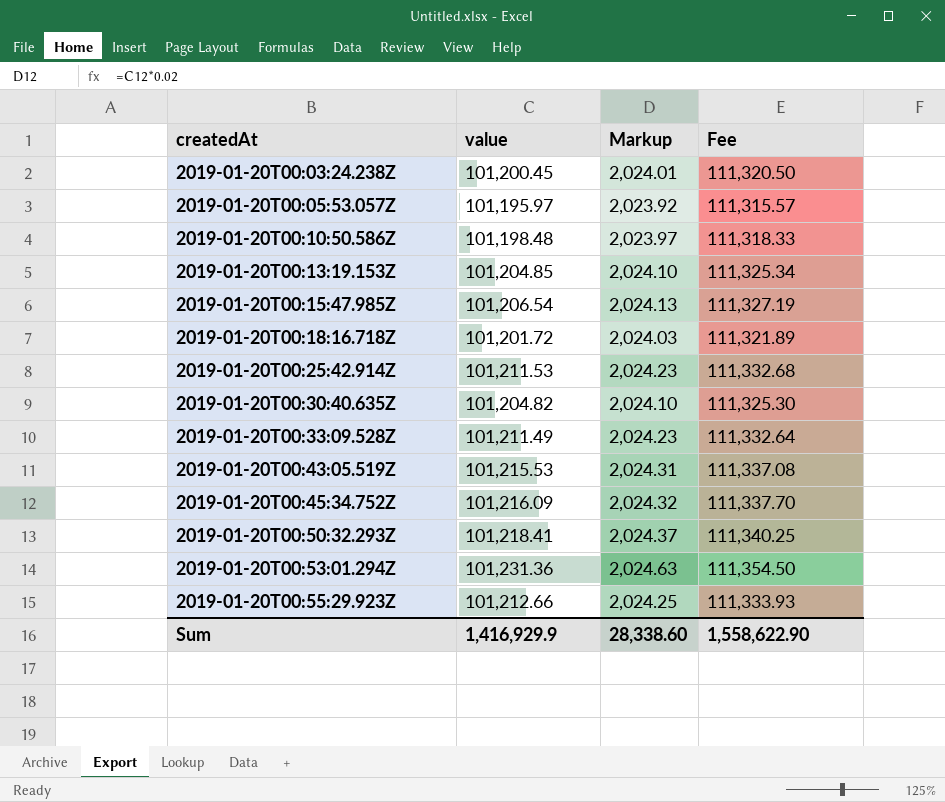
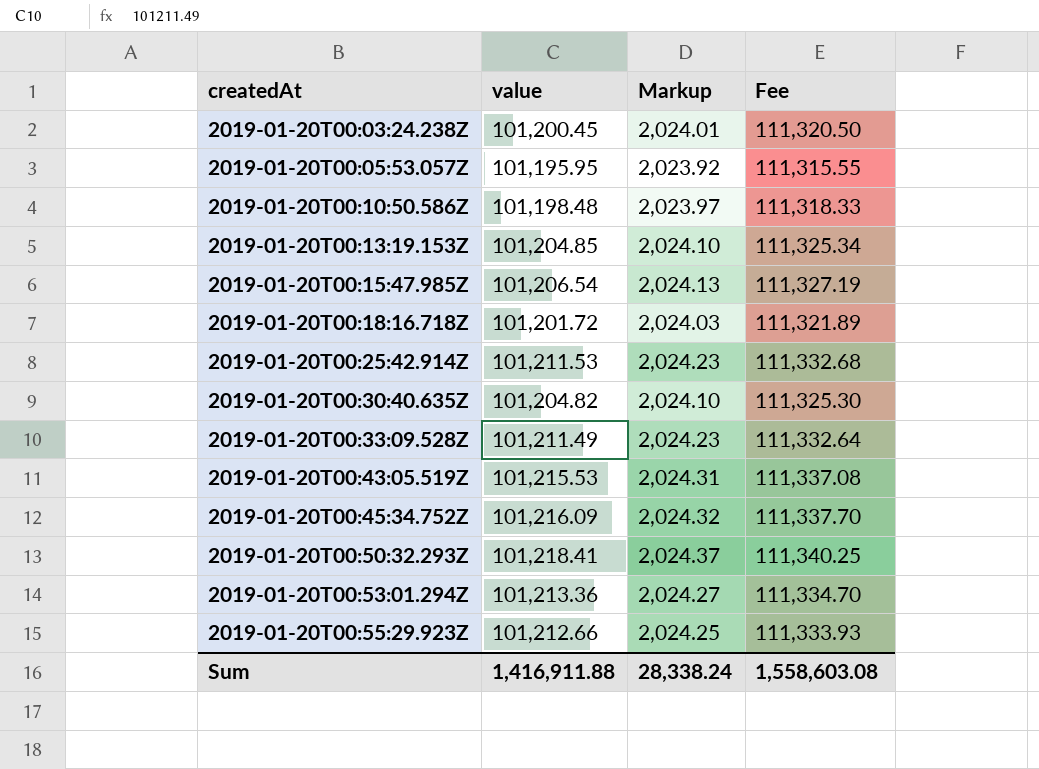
2019-01-20T00:05:53.057Z | value: 101,195.97 -> 101,195.95
2019-01-20T00:05:53.057Z | Fee: 111,315.57 -> 111,315.55
2019-01-20T00:53:01.294Z | value: 101,231.36 -> 101,213.36
2019-01-20T00:53:01.294Z | Markup: 2,024.63 -> 2,024.27
2019-01-20T00:53:01.294Z | Fee: 111,354.50 -> 111,334.70
Sum | value: 1,416,929.9 -> 1,416,911.88
Sum | Markup: 28,338.60 -> 28,338.24
Sum | Fee: 1,558,622.90 -> 1,558,603.08

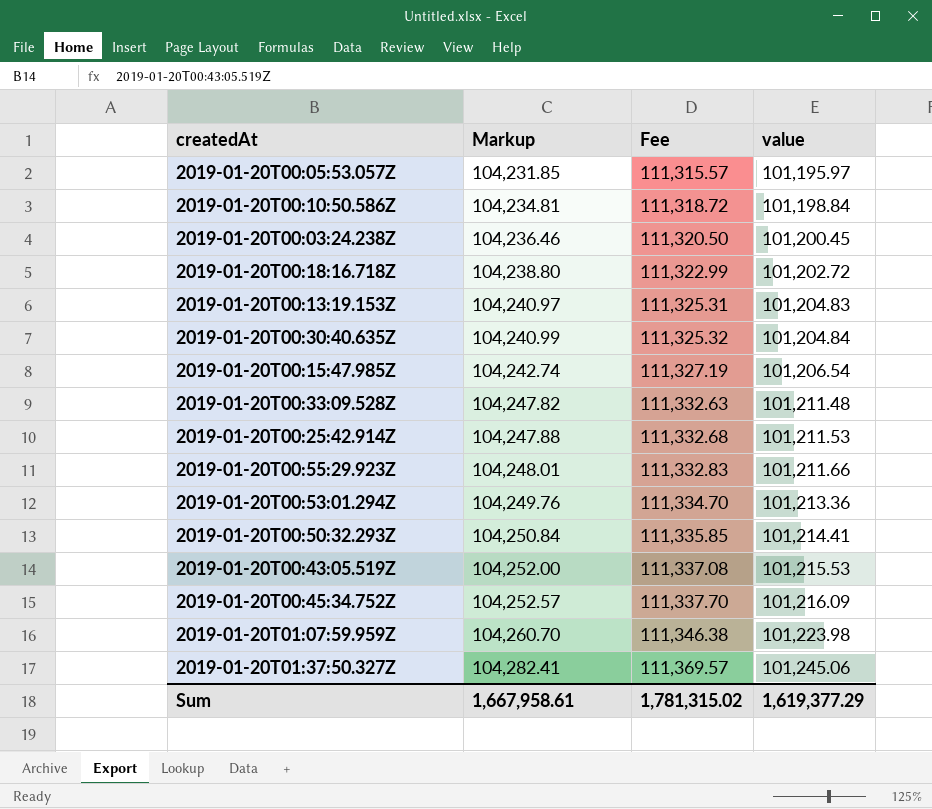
row order: createdAt ascending -> Markup ascending
column Markup | formula: [value] * 0.02 -> [value] * 1.03
column value | position: 2 -> 4
2019-01-20T00:05:53.057Z | Fee: 111,315.55 -> 111,315.57
2019-01-20T00:05:53.057Z | value: 101,195.95 -> 101,195.97
2019-01-20T00:10:50.586Z | Fee: 111,318.33 -> 111,318.72
2019-01-20T00:10:50.586Z | value: 101,198.48 -> 101,198.84
2019-01-20T00:18:16.718Z | Fee: 111,321.89 -> 111,322.99
2019-01-20T00:18:16.718Z | value: 101,201.72 -> 101,202.72
2019-01-20T00:13:19.153Z | Fee: 111,325.34 -> 111,325.31
2019-01-20T00:13:19.153Z | value: 101,204.85 -> 101,204.83
2019-01-20T00:30:40.635Z | Fee: 111,325.30 -> 111,325.32
2019-01-20T00:30:40.635Z | value: 101,204.82 -> 101,204.84
2019-01-20T00:33:09.528Z | Fee: 111,332.64 -> 111,332.63
2019-01-20T00:33:09.528Z | value: 101,211.49 -> 101,211.48
2019-01-20T00:55:29.923Z | Fee: 111,333.93 -> 111,332.83
2019-01-20T00:55:29.923Z | value: 101,212.66 -> 101,211.66
2019-01-20T00:50:32.293Z | Fee: 111,340.25 -> 111,335.85
2019-01-20T00:50:32.293Z | value: 101,218.41 -> 101,214.41
row 2019-01-20T01:07:59.959Z: none -> 104,260.70 | 111,346.38 | 101,223.98
row 2019-01-20T01:37:50.327Z: none -> 104,282.41 | 111,369.57 | 101,245.06
Sum | Markup: 28,338.24 -> 1,667,958.61
Sum | Fee: 1,558,603.08 -> 1,781,315.02
Sum | value: 1,416,911.88 -> 1,619,377.29

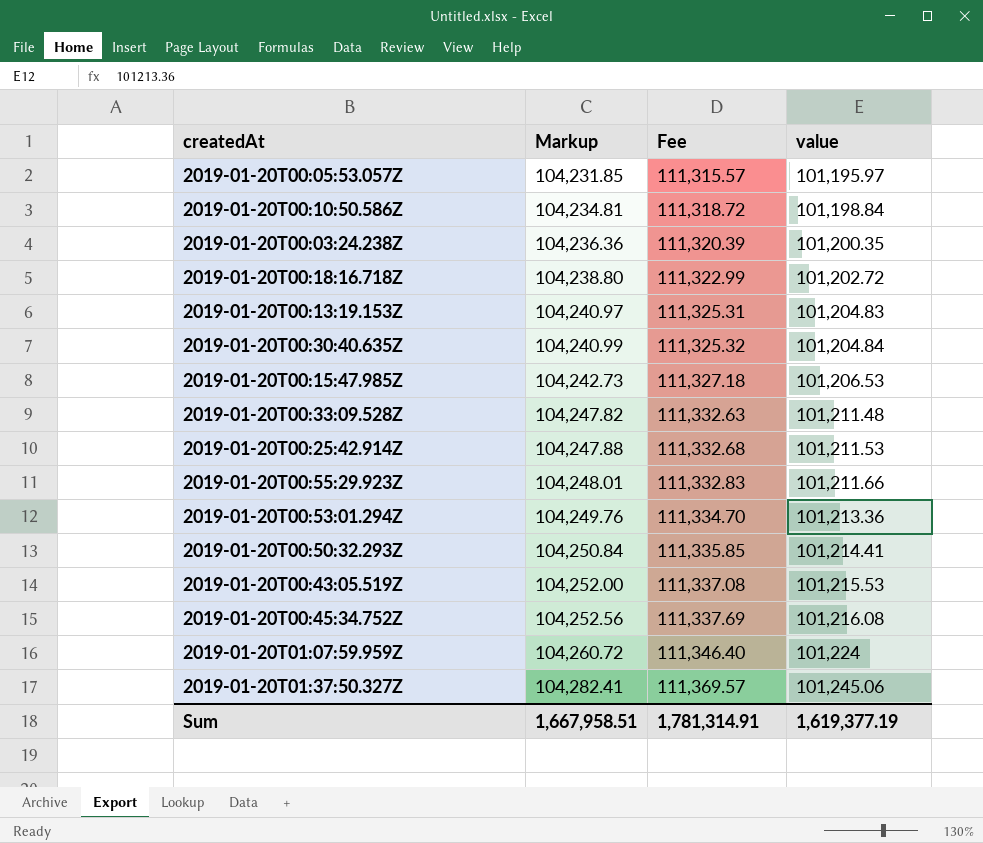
2019-01-20T00:03:24.238Z | Markup: 104,236.46 -> 104,236.36
2019-01-20T00:03:24.238Z | Fee: 111,320.50 -> 111,320.39
2019-01-20T00:03:24.238Z | value: 101,200.45 -> 101,200.35
2019-01-20T00:15:47.985Z | Markup: 104,242.74 -> 104,242.73
2019-01-20T00:15:47.985Z | Fee: 111,327.19 -> 111,327.18
2019-01-20T00:15:47.985Z | value: 101,206.54 -> 101,206.53
2019-01-20T00:45:34.752Z | Markup: 104,252.57 -> 104,252.56
2019-01-20T00:45:34.752Z | Fee: 111,337.70 -> 111,337.69
2019-01-20T00:45:34.752Z | value: 101,216.09 -> 101,216.08
2019-01-20T01:07:59.959Z | Markup: 104,260.70 -> 104,260.72
2019-01-20T01:07:59.959Z | Fee: 111,346.38 -> 111,346.40
2019-01-20T01:07:59.959Z | value: 101,223.98 -> 101,224
Sum | Markup: 1,667,958.61 -> 1,667,958.51
Sum | Fee: 1,781,315.02 -> 1,781,314.91
Sum | value: 1,619,377.29 -> 1,619,377.19

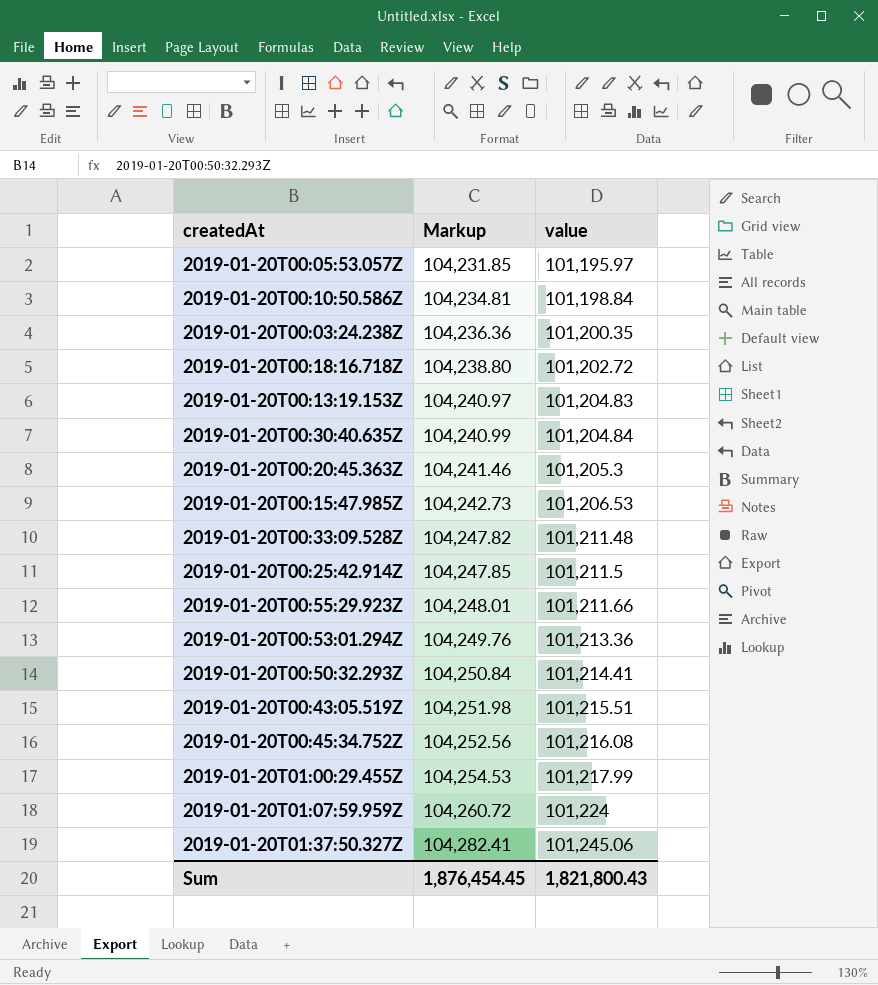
column Fee | formula: [value] * 1.1 -> none
row 2019-01-20T00:20:45.363Z: none -> 104,241.46 | 101,205.3
2019-01-20T00:25:42.914Z | Markup: 104,247.88 -> 104,247.85
2019-01-20T00:25:42.914Z | value: 101,211.53 -> 101,211.5
2019-01-20T00:43:05.519Z | Markup: 104,252.00 -> 104,251.98
2019-01-20T00:43:05.519Z | value: 101,215.53 -> 101,215.51
row 2019-01-20T01:00:29.455Z: none -> 104,254.53 | 101,217.99
Sum | Markup: 1,667,958.51 -> 1,876,454.45
Sum | value: 1,619,377.19 -> 1,821,800.43

